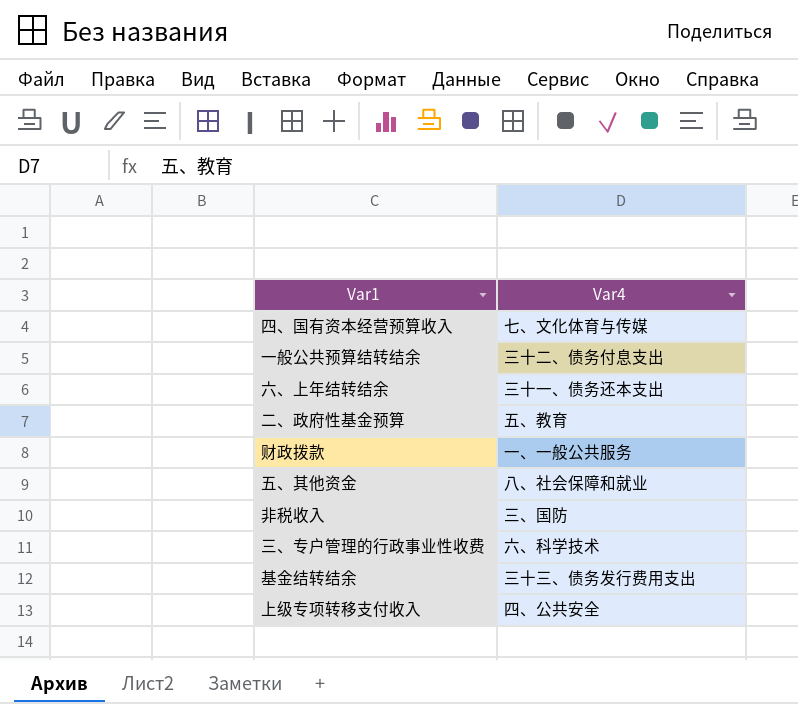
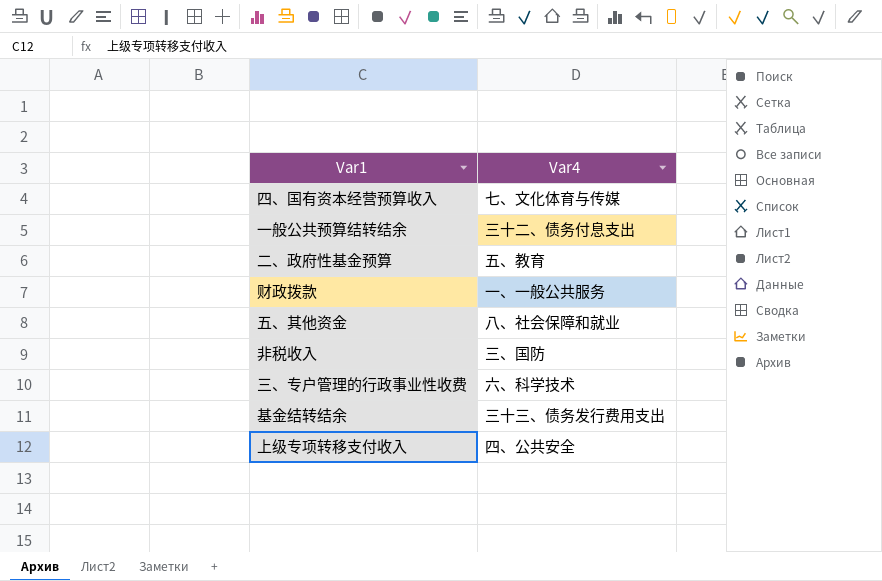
row 六、上年结转结余: 三十一、债务还本支出 -> none

